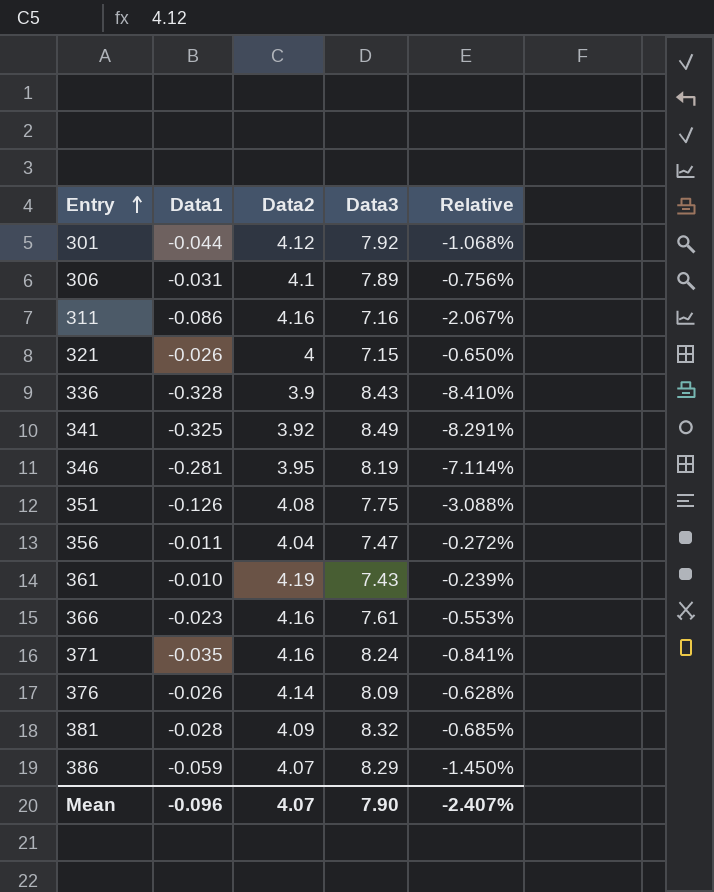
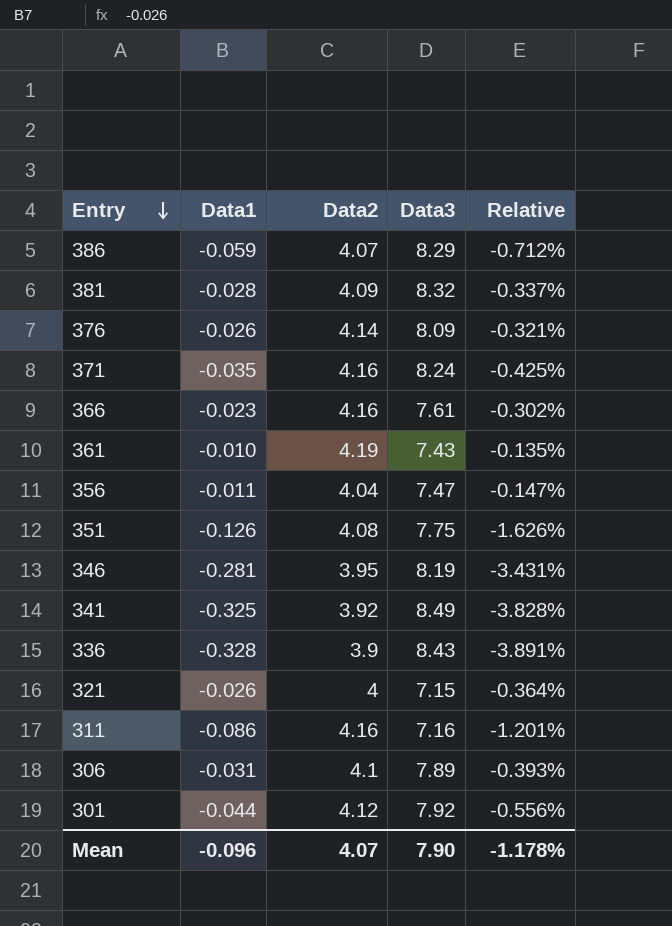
row order: Entry ascending -> Entry descending
column Relative | formula: [Data1] / [Data2] -> [Data1] / [Data3]
Mean | Relative: -2.407% -> -1.178%

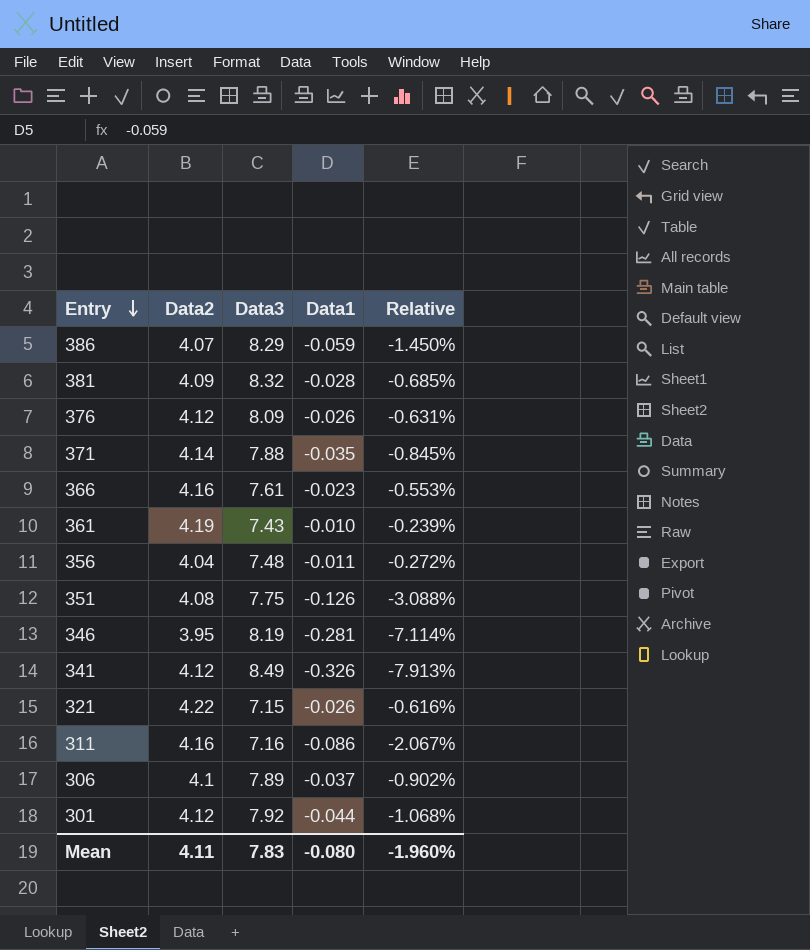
column Data1 | position: 2 -> 4
column Relative | formula: [Data1] / [Data3] -> [Data1] / [Data2]
row 336: -0.328 | 3.9 | 8.43 | -3.891% -> none
376 | Data2: 4.14 -> 4.12
371 | Data2: 4.16 -> 4.14
371 | Data3: 8.24 -> 7.88
356 | Data3: 7.47 -> 7.48
341 | Data2: 3.92 -> 4.12
341 | Data1: -0.325 -> -0.326
321 | Data2: 4 -> 4.22
306 | Data1: -0.031 -> -0.037
Mean | Data2: 4.07 -> 4.11
Mean | Data3: 7.90 -> 7.83
Mean | Data1: -0.096 -> -0.080
Mean | Relative: -1.178% -> -1.960%

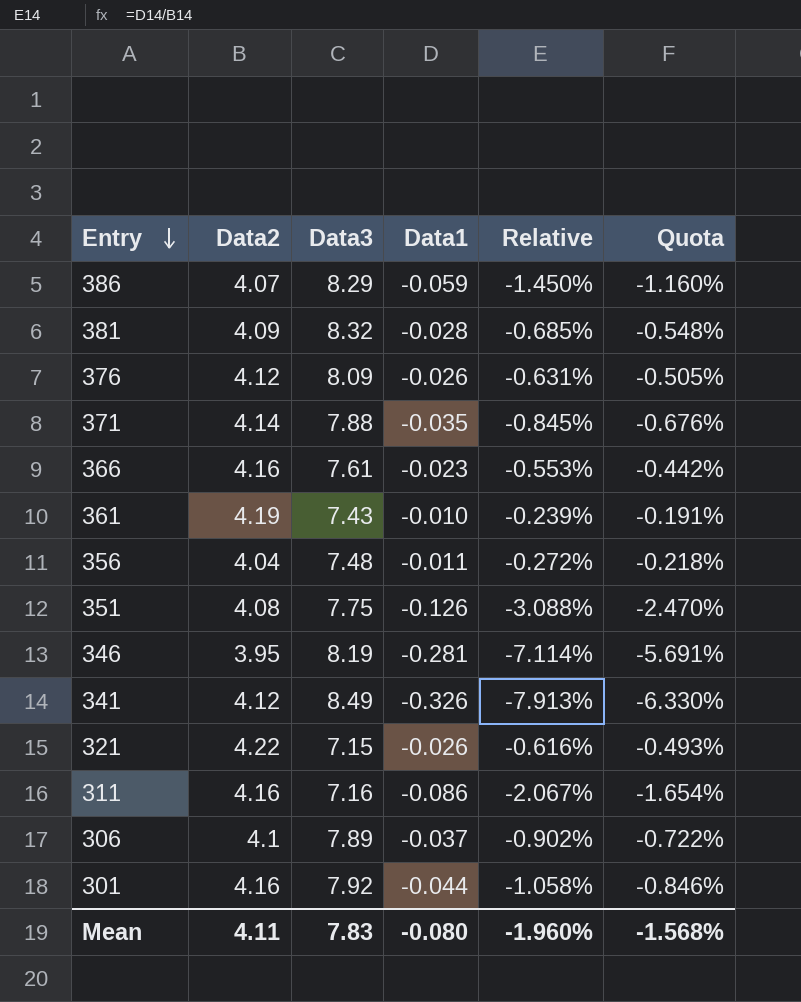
column Quota | formula: none -> [Relative] * 0.8
301 | Data2: 4.12 -> 4.16
301 | Relative: -1.068% -> -1.058%

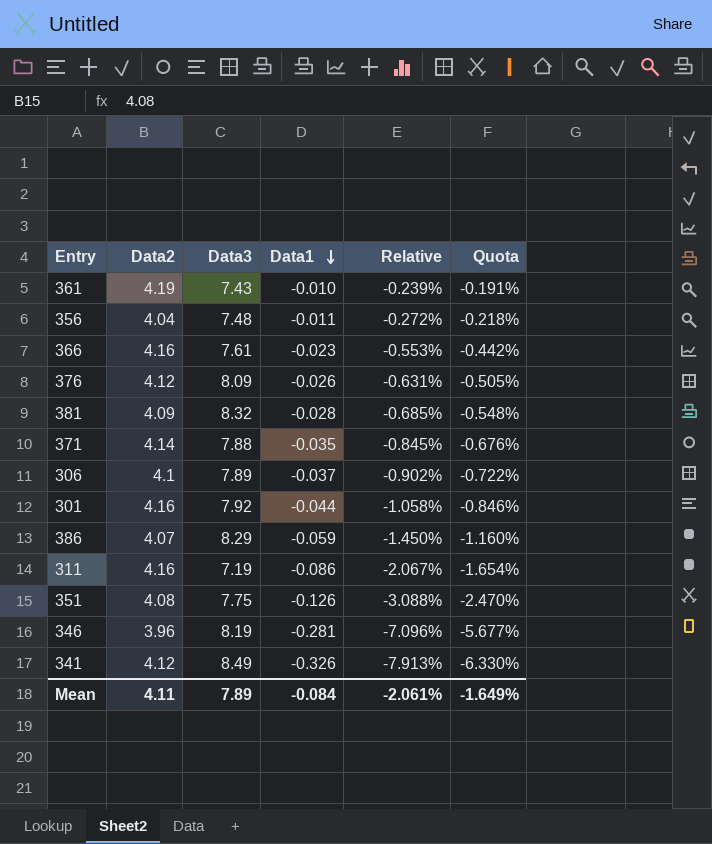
row order: Entry descending -> Data1 descending
row 321: 4.22 | 7.15 | -0.026 | -0.616% | -0.493% -> none
311 | Data3: 7.16 -> 7.19
346 | Data2: 3.95 -> 3.96
346 | Relative: -7.114% -> -7.096%
346 | Quota: -5.691% -> -5.677%
Mean | Data3: 7.83 -> 7.89
Mean | Data1: -0.080 -> -0.084
Mean | Relative: -1.960% -> -2.061%
Mean | Quota: -1.568% -> -1.649%

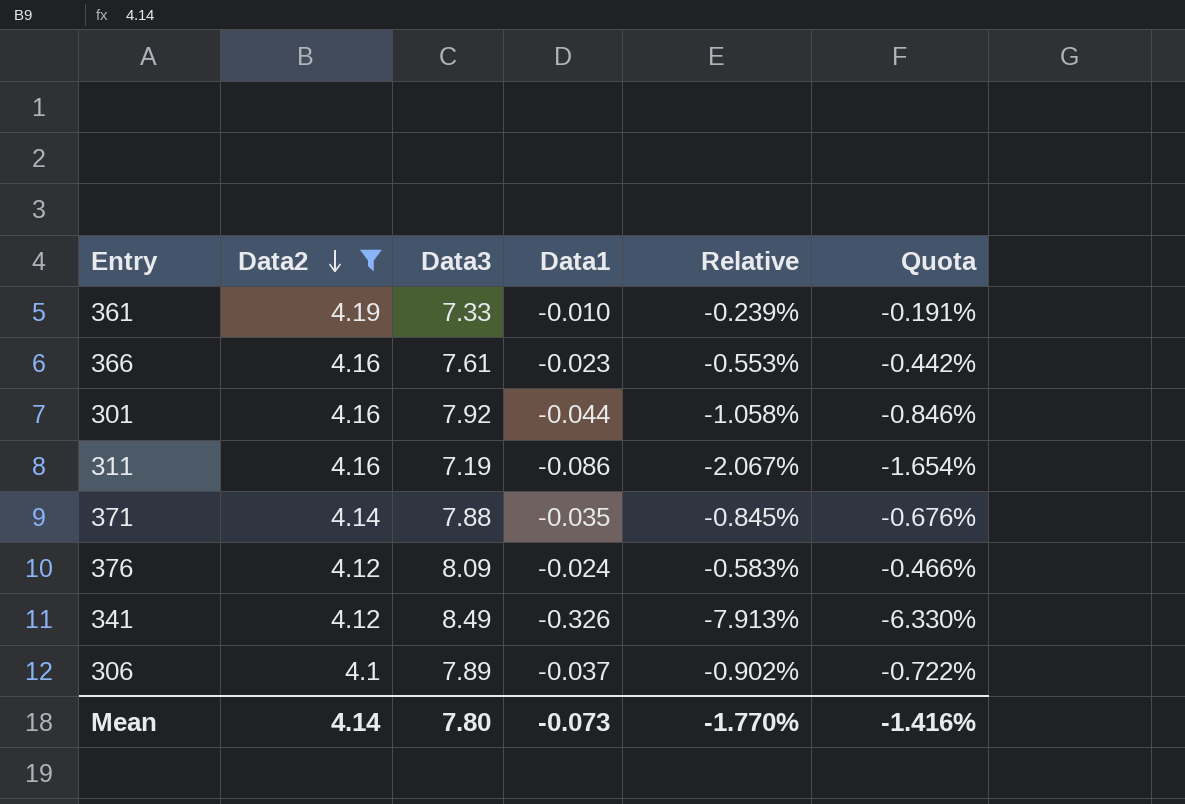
filter: none -> Data2 >= 4.1
row order: Data1 descending -> Data2 descending
361 | Data3: 7.43 -> 7.33
376 | Data1: -0.026 -> -0.024
376 | Relative: -0.631% -> -0.583%
376 | Quota: -0.505% -> -0.466%
Mean | Data2: 4.11 -> 4.14
Mean | Data3: 7.89 -> 7.80
Mean | Data1: -0.084 -> -0.073
Mean | Relative: -2.061% -> -1.770%
Mean | Quota: -1.649% -> -1.416%

